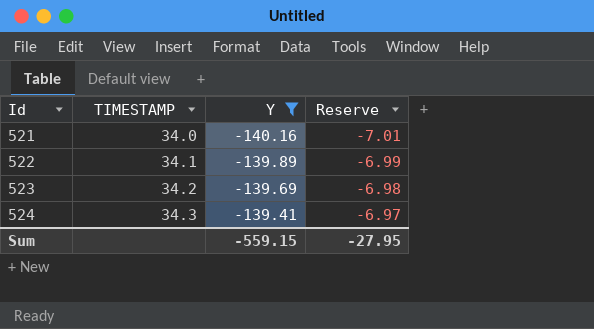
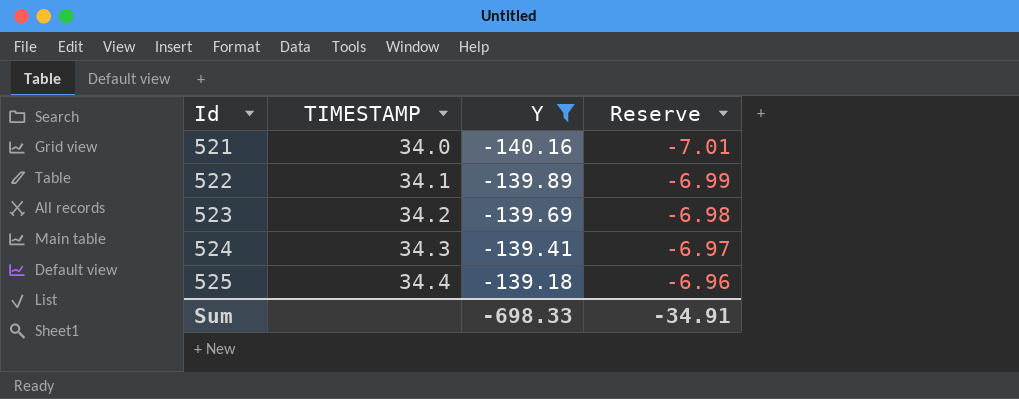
row 525: none -> 34.4 | -139.18 | -6.96
Sum | Y: -559.15 -> -698.33
Sum | Reserve: -27.95 -> -34.91

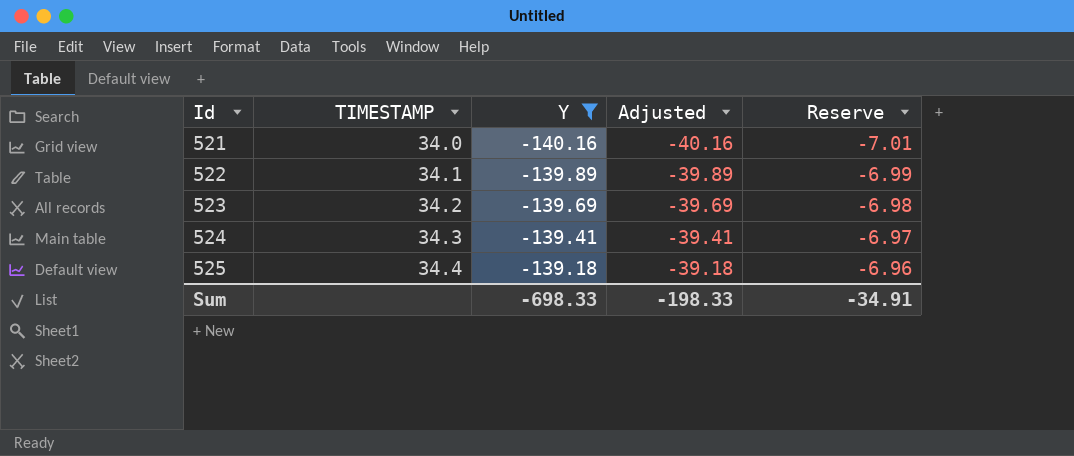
column Adjusted | formula: none -> [Y] + 100

